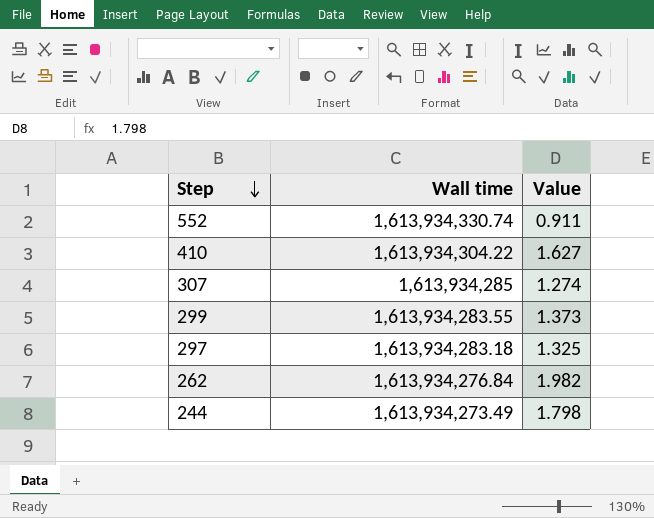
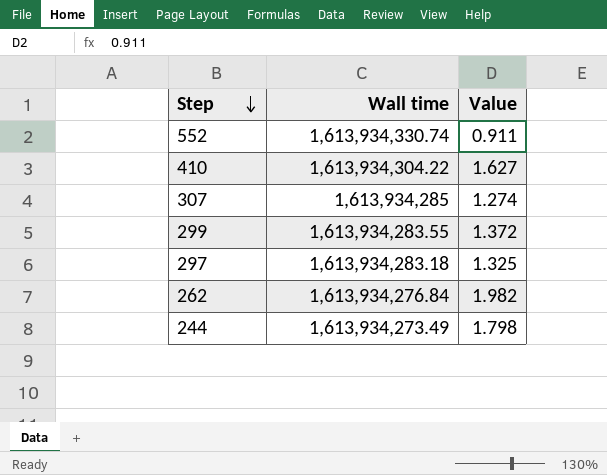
299 | Value: 1.373 -> 1.372

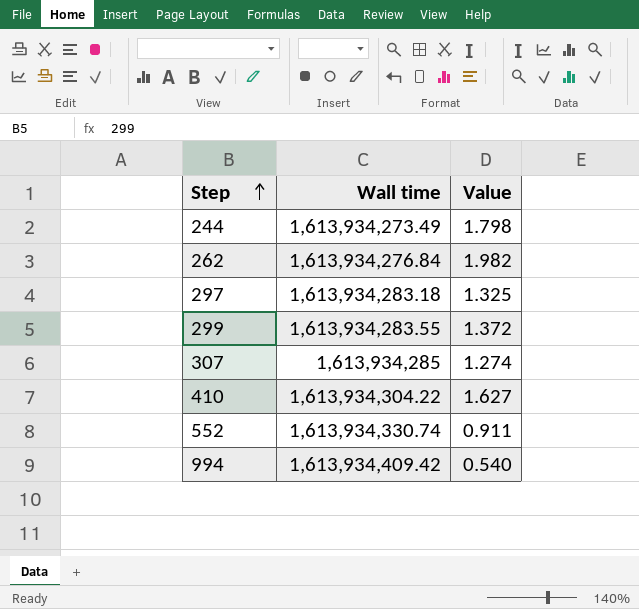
row order: Step descending -> Step ascending
row 994: none -> 1,613,934,409.42 | 0.540

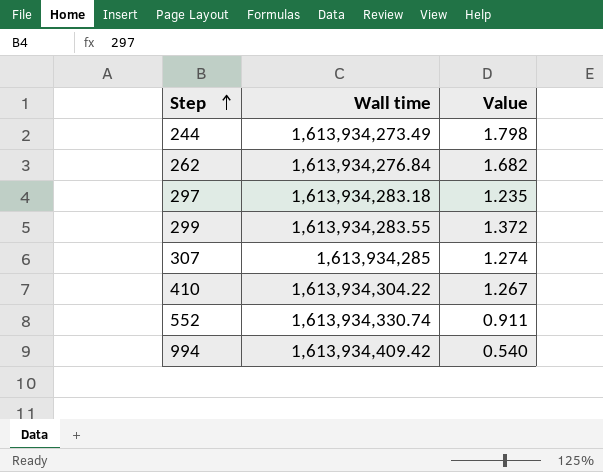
262 | Value: 1.982 -> 1.682
297 | Value: 1.325 -> 1.235
410 | Value: 1.627 -> 1.267

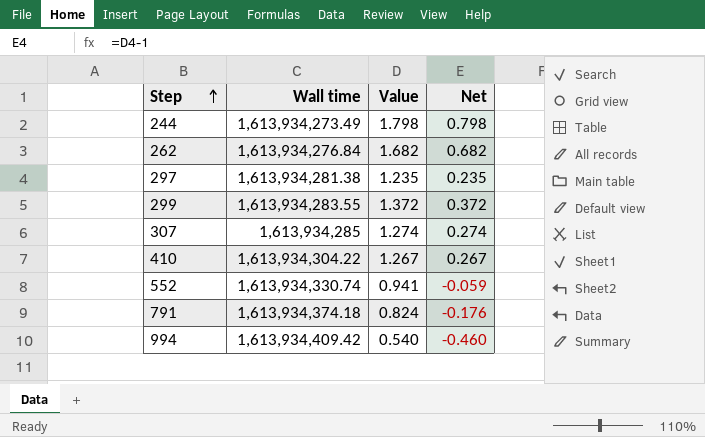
column Net | formula: none -> [Value] - 1
297 | Wall time: 1,613,934,283.18 -> 1,613,934,281.38
552 | Value: 0.911 -> 0.941
row 791: none -> 1,613,934,374.18 | 0.824 | -0.176

